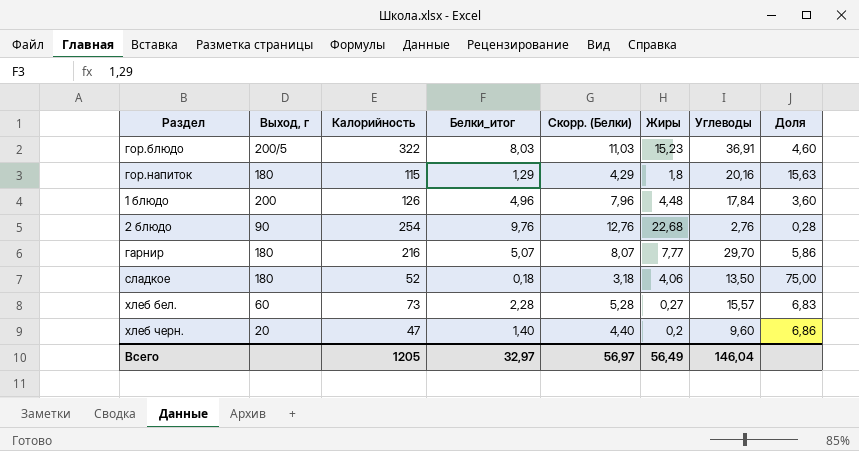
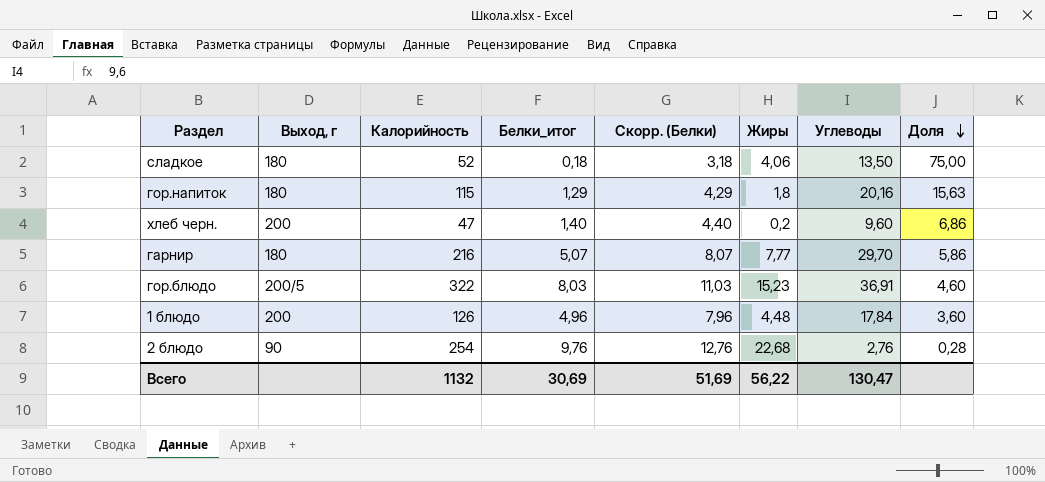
row order: none -> Доля descending
row хлеб бел.: 60 | 73 | 2,28 | 5,28 | 0,27 | 15,57 | 6,83 -> none
хлеб черн. | Выход, г: 20 -> 200
Всего | Калорийность: 1205 -> 1132
Всего | Белки_итог: 32,97 -> 30,69
Всего | Скорр. (Белки): 56,97 -> 51,69
Всего | Жиры: 56,49 -> 56,22
Всего | Углеводы: 146,04 -> 130,47

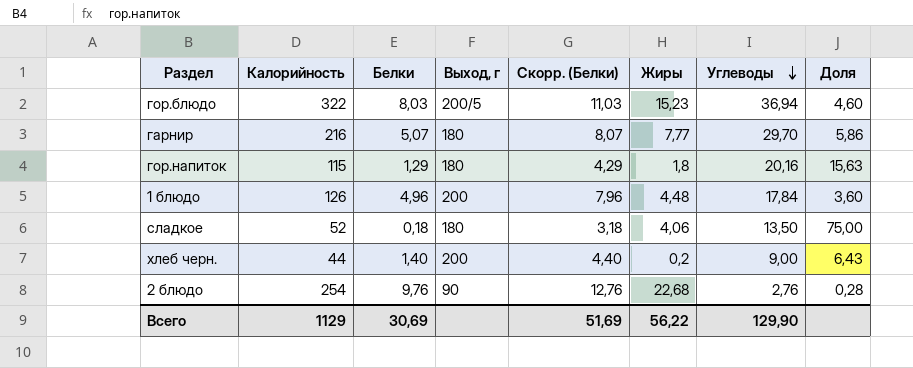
row order: Доля descending -> Углеводы descending
column name: Белки_итог -> Белки
column Выход, г | position: 2 -> 4
гор.блюдо | Углеводы: 36,91 -> 36,94
хлеб черн. | Калорийность: 47 -> 44
хлеб черн. | Углеводы: 9,60 -> 9,00
хлеб черн. | Доля: 6,86 -> 6,43
Всего | Калорийность: 1132 -> 1129
Всего | Углеводы: 130,47 -> 129,90

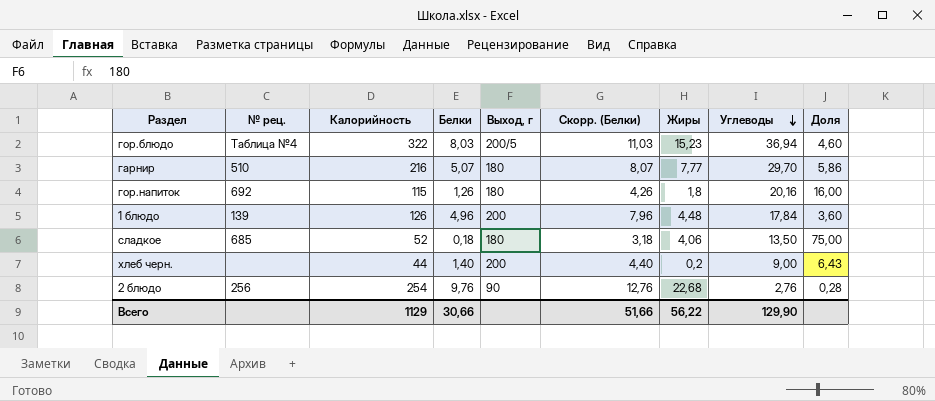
column № рец. | position: none -> 2
гор.напиток | Белки: 1,29 -> 1,26
гор.напиток | Скорр. (Белки): 4,29 -> 4,26
гор.напиток | Доля: 15,63 -> 16,00
Всего | Белки: 30,69 -> 30,66
Всего | Скорр. (Белки): 51,69 -> 51,66

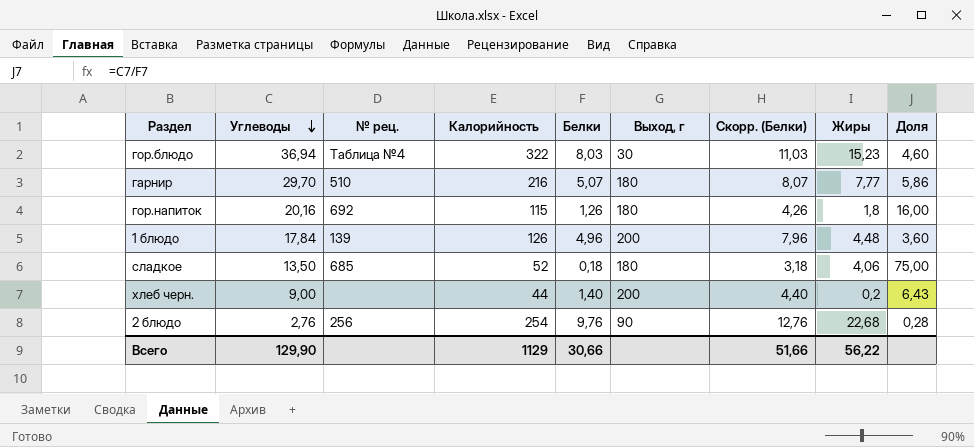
column Углеводы | position: 8 -> 2
гор.блюдо | Выход, г: 200/5 -> 30

